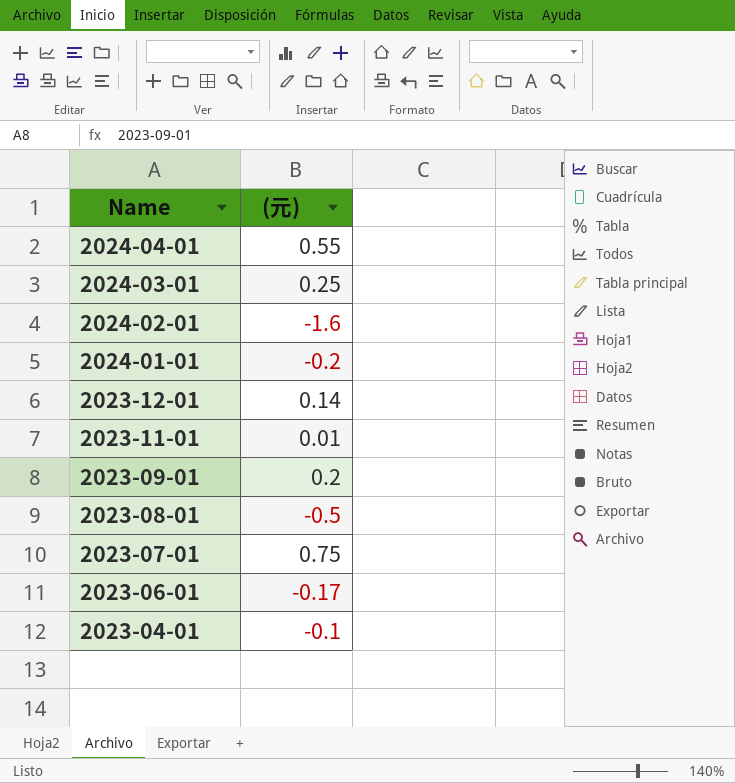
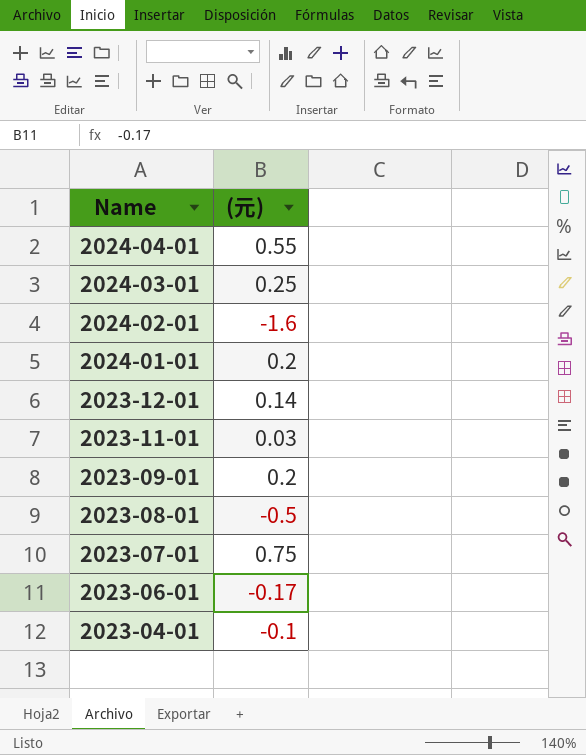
2024-01-01 | (元): -0.2 -> 0.2
2023-11-01 | (元): 0.01 -> 0.03

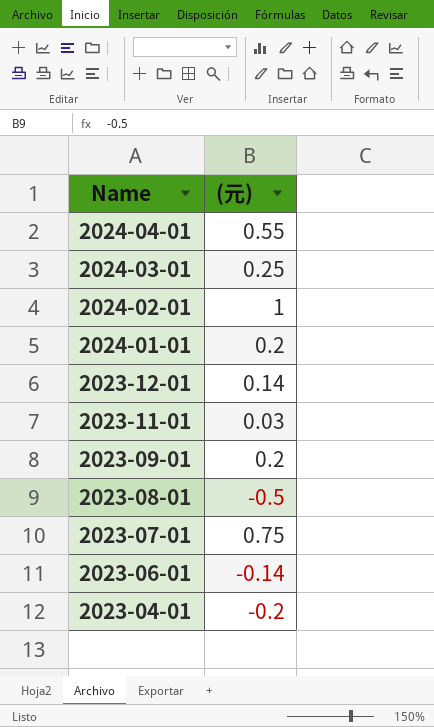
2024-02-01 | (元): -1.6 -> 1
2023-06-01 | (元): -0.17 -> -0.14
2023-04-01 | (元): -0.1 -> -0.2

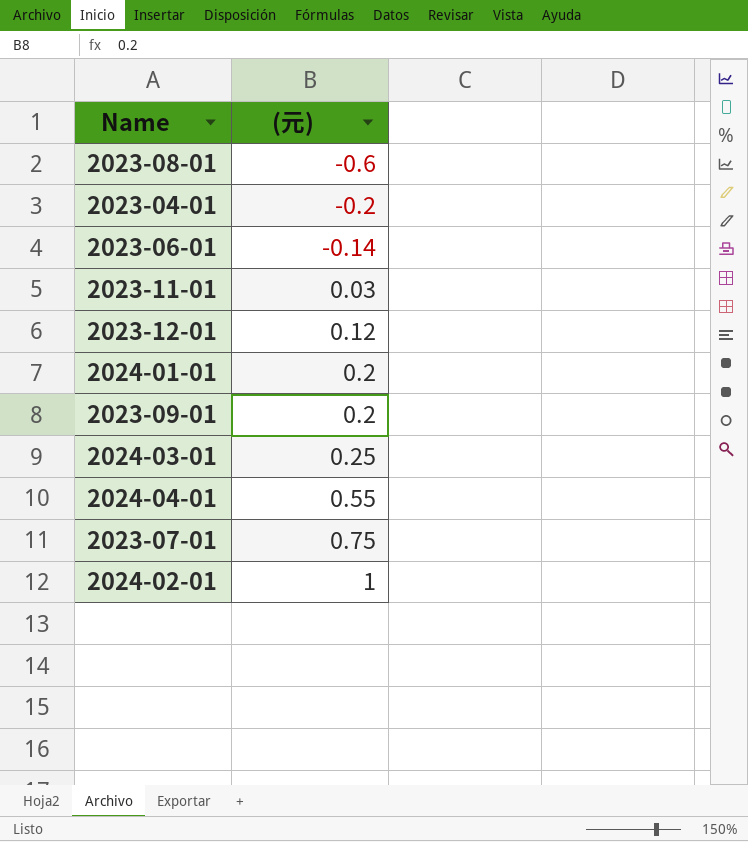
row order: Name descending -> (元) ascending
2023-08-01 | (元): -0.5 -> -0.6
2023-12-01 | (元): 0.14 -> 0.12

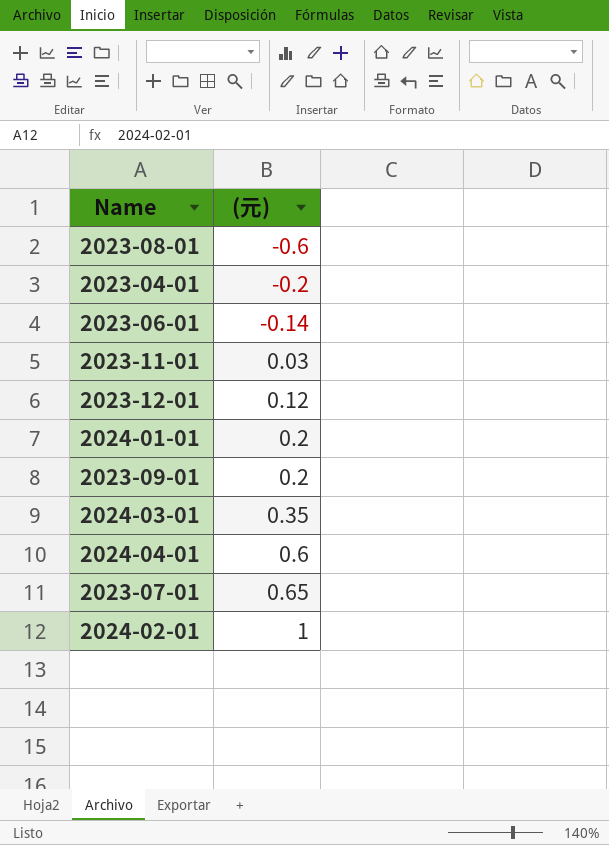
2024-03-01 | (元): 0.25 -> 0.35
2024-04-01 | (元): 0.55 -> 0.6
2023-07-01 | (元): 0.75 -> 0.65

